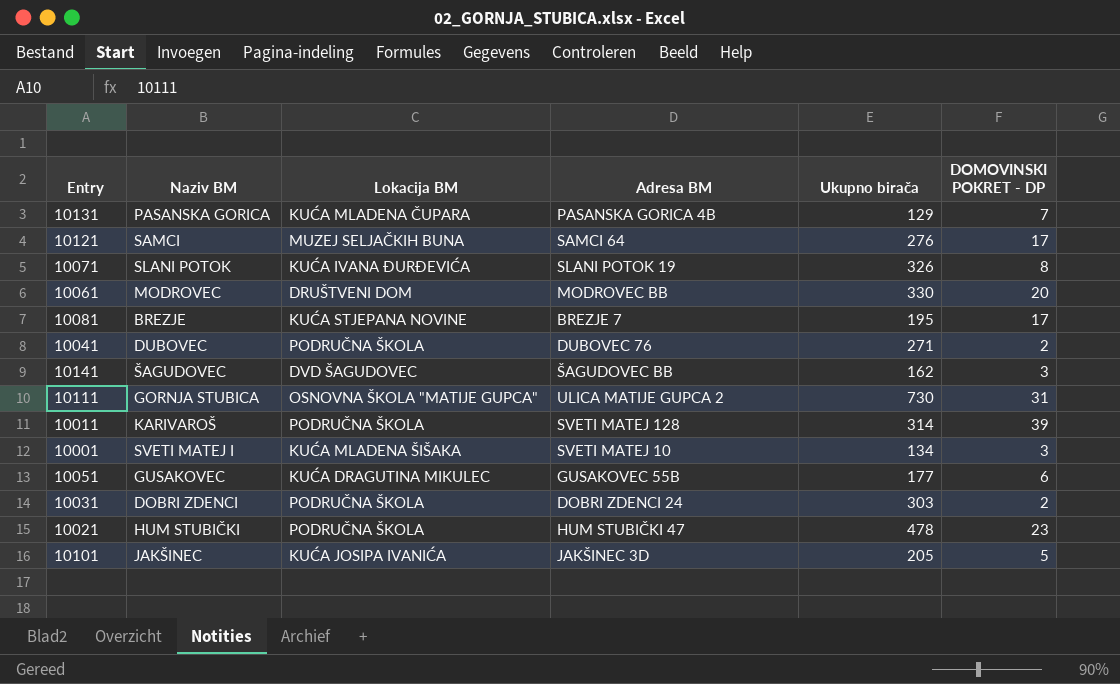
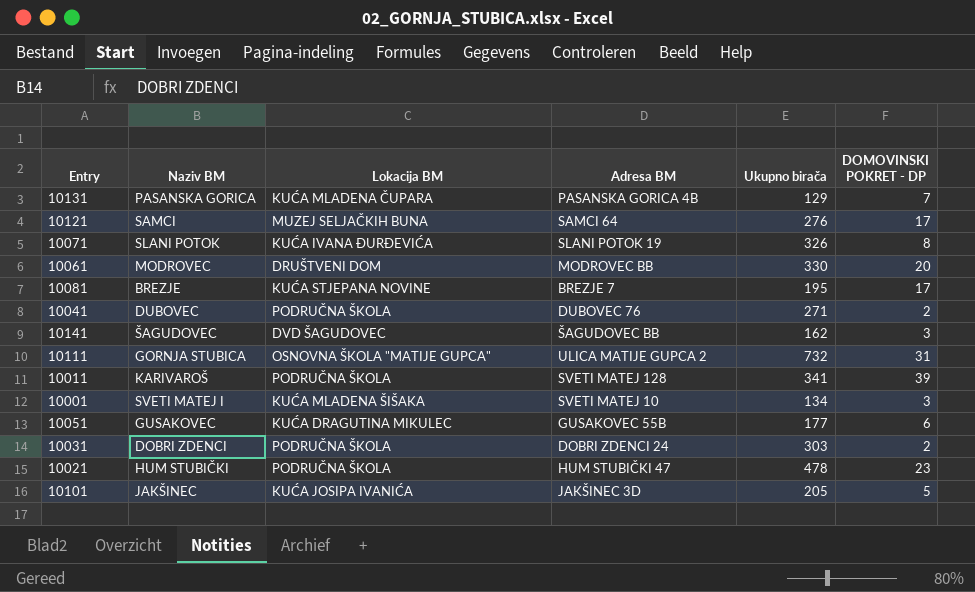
10111 | Ukupno birača: 730 -> 732
10011 | Ukupno birača: 314 -> 341

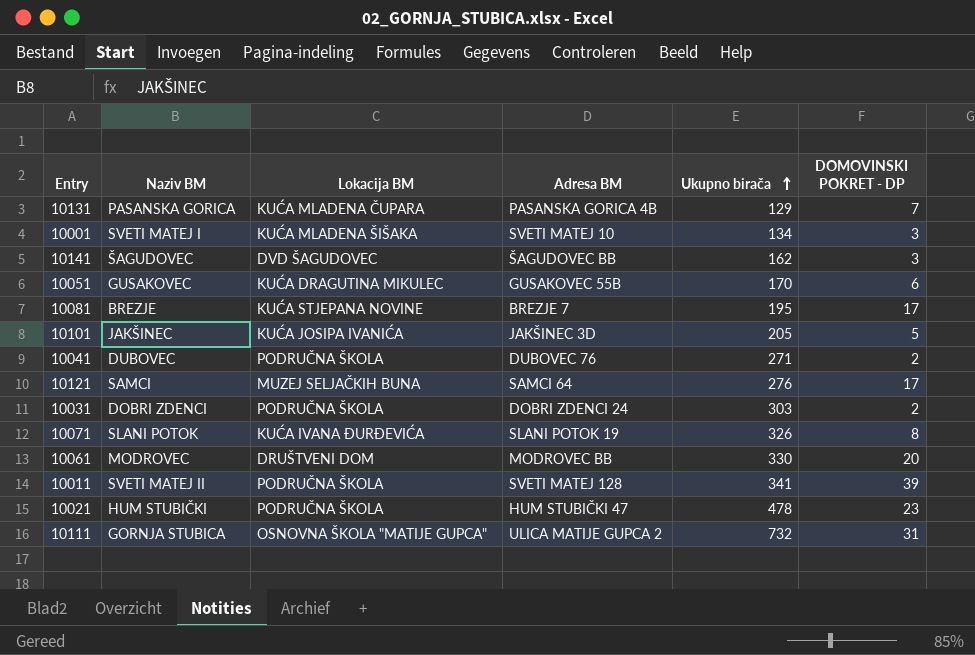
row order: none -> Ukupno birača ascending
10051 | Ukupno birača: 177 -> 170
10011 | Naziv BM: KARIVAROŠ -> SVETI MATEJ II

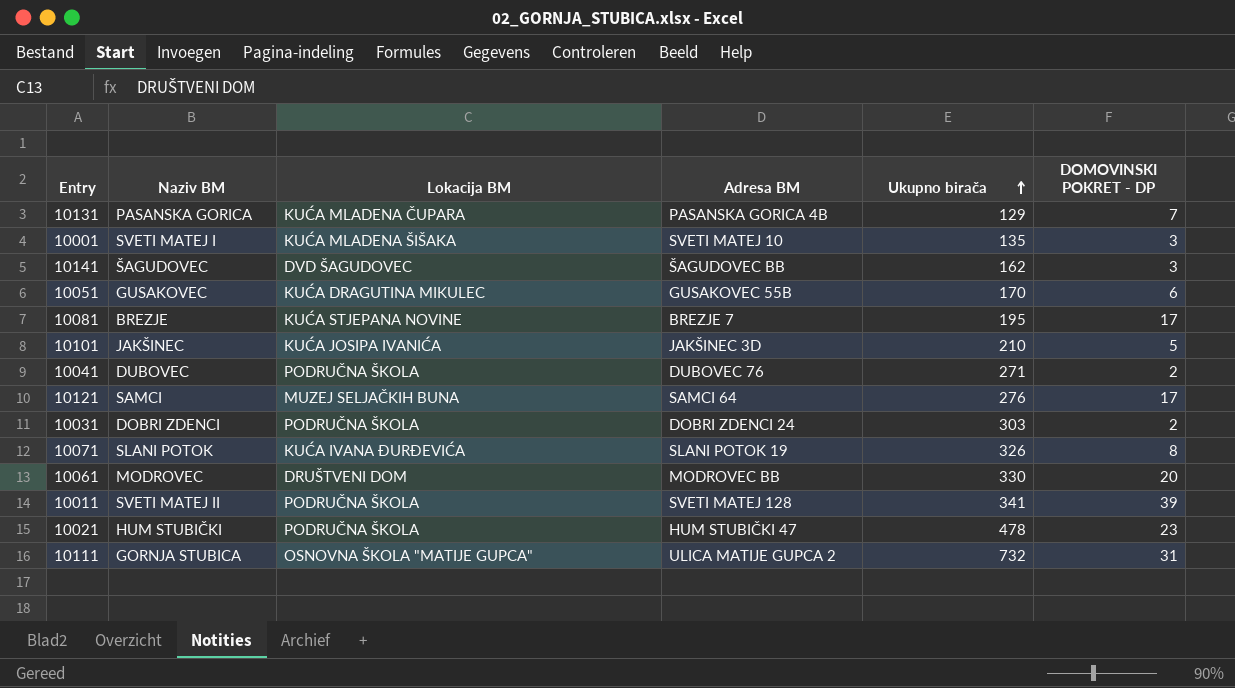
10001 | Ukupno birača: 134 -> 135
10101 | Ukupno birača: 205 -> 210

